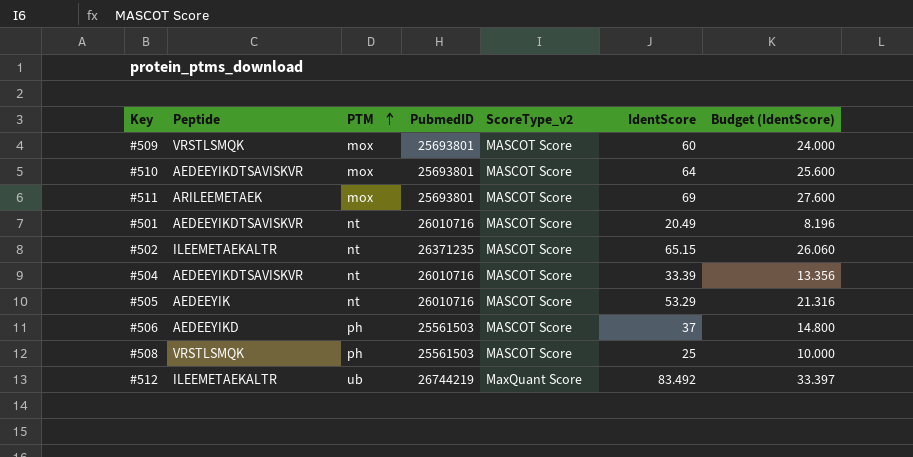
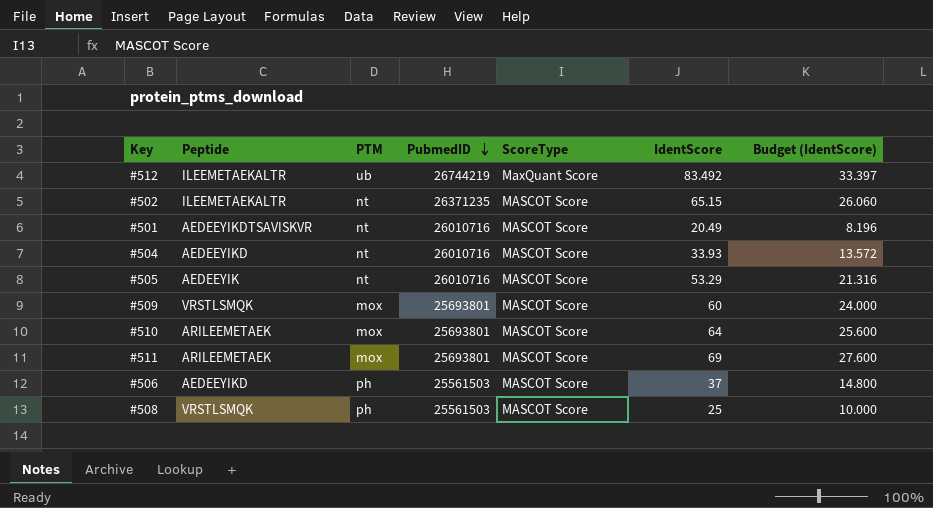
row order: PTM ascending -> PubmedID descending
column name: ScoreType_v2 -> ScoreType
#504 | Peptide: AEDEEYIKDTSAVISKVR -> AEDEEYIKD
#504 | IdentScore: 33.39 -> 33.93
#504 | Budget (IdentScore): 13.356 -> 13.572
#510 | Peptide: AEDEEYIKDTSAVISKVR -> ARILEEMETAEK

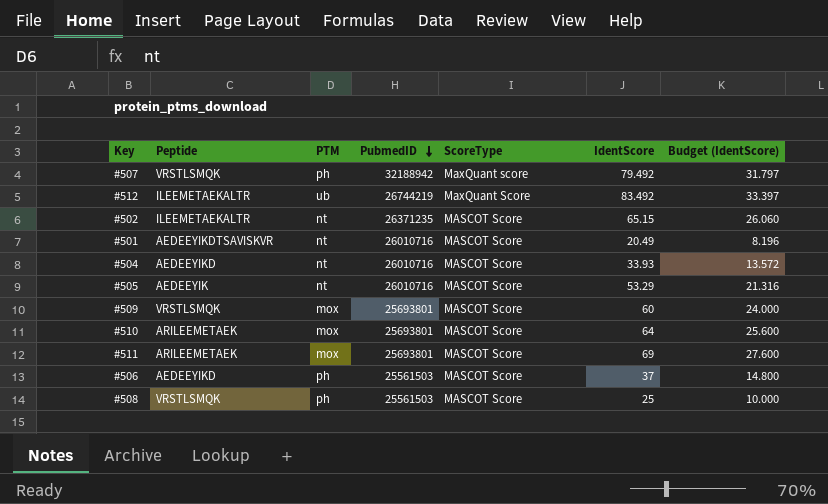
row #507: none -> VRSTLSMQK | ph | 32188942 | MaxQuant score | 79.492 | 31.797

